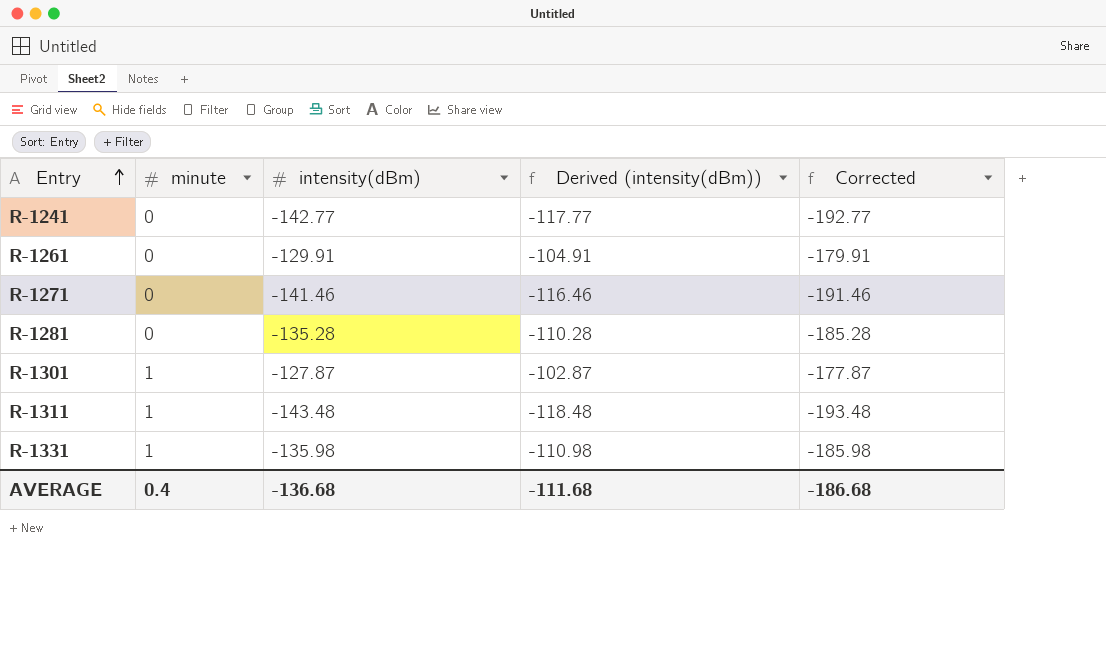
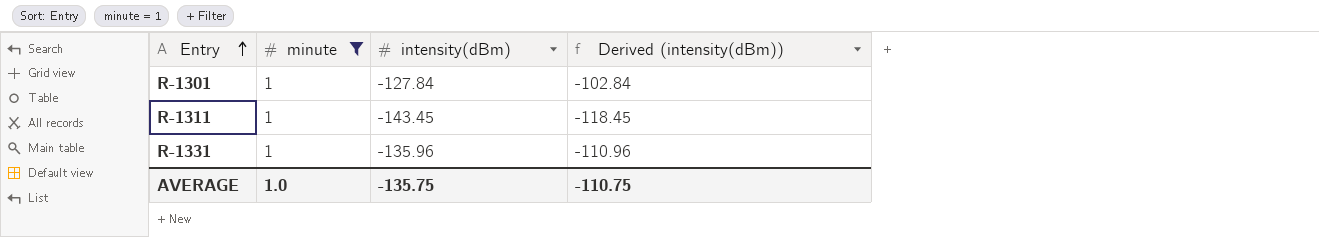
filter: none -> minute = 1
column Corrected | formula: [intensity(dBm)] - 50 -> none
R-1301 | intensity(dBm): -127.87 -> -127.84
R-1301 | Derived (intensity(dBm)): -102.87 -> -102.84
R-1311 | intensity(dBm): -143.48 -> -143.45
R-1311 | Derived (intensity(dBm)): -118.48 -> -118.45
R-1331 | intensity(dBm): -135.98 -> -135.96
R-1331 | Derived (intensity(dBm)): -110.98 -> -110.96
AVERAGE | minute: 0.4 -> 1.0
AVERAGE | intensity(dBm): -136.68 -> -135.75
AVERAGE | Derived (intensity(dBm)): -111.68 -> -110.75

